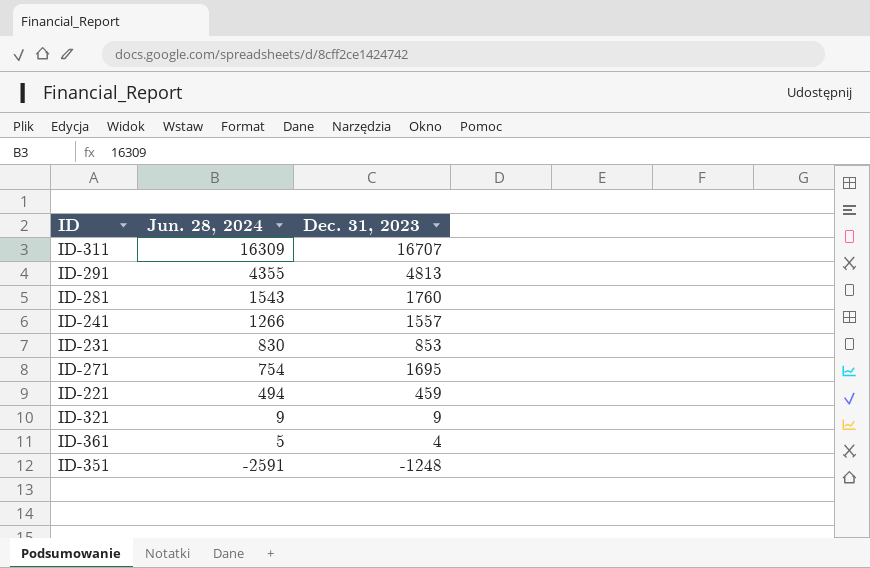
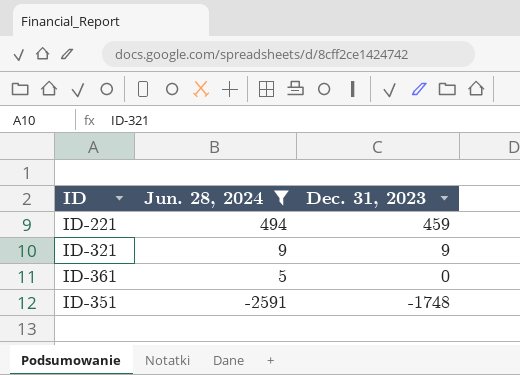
filter: none -> Jun. 28, 2024 <= 494
ID-361 | Dec. 31, 2023: 4 -> 0
ID-351 | Dec. 31, 2023: -1248 -> -1748

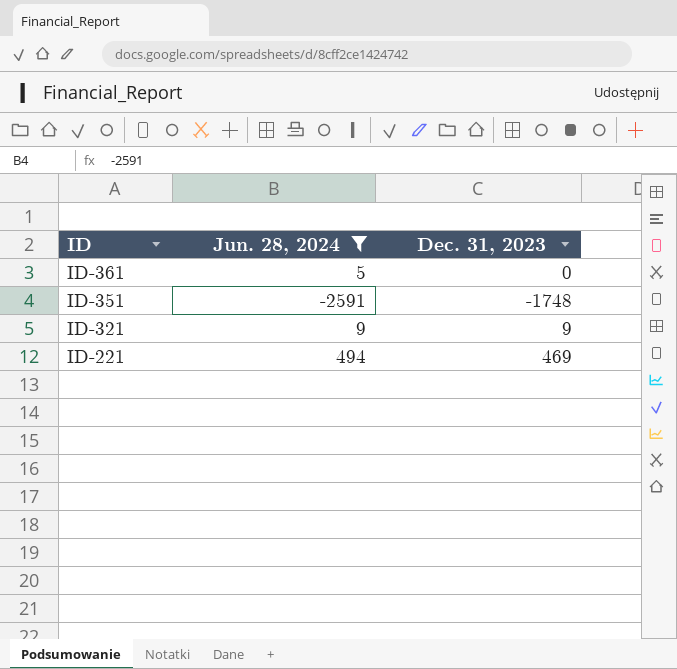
row order: Jun. 28, 2024 descending -> ID descending
ID-221 | Dec. 31, 2023: 459 -> 469

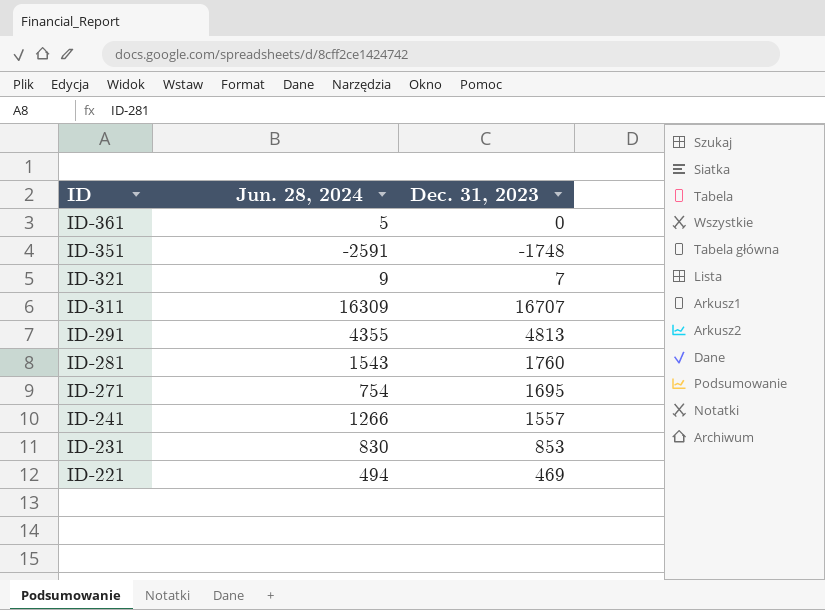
filter: Jun. 28, 2024 <= 494 -> none
ID-321 | Dec. 31, 2023: 9 -> 7

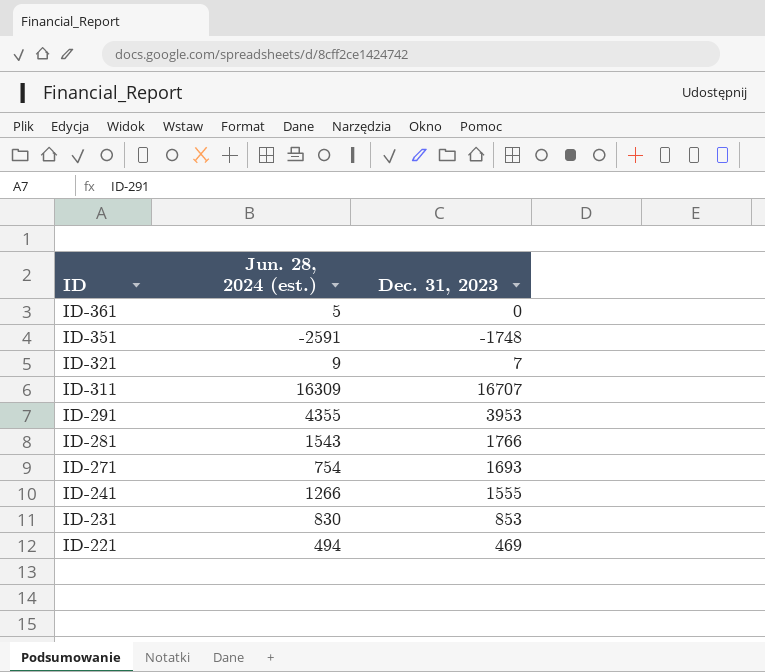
column name: Jun. 28, 2024 -> Jun. 28, 2024 (est.)
ID-291 | Dec. 31, 2023: 4813 -> 3953
ID-281 | Dec. 31, 2023: 1760 -> 1766
ID-271 | Dec. 31, 2023: 1695 -> 1693
ID-241 | Dec. 31, 2023: 1557 -> 1555

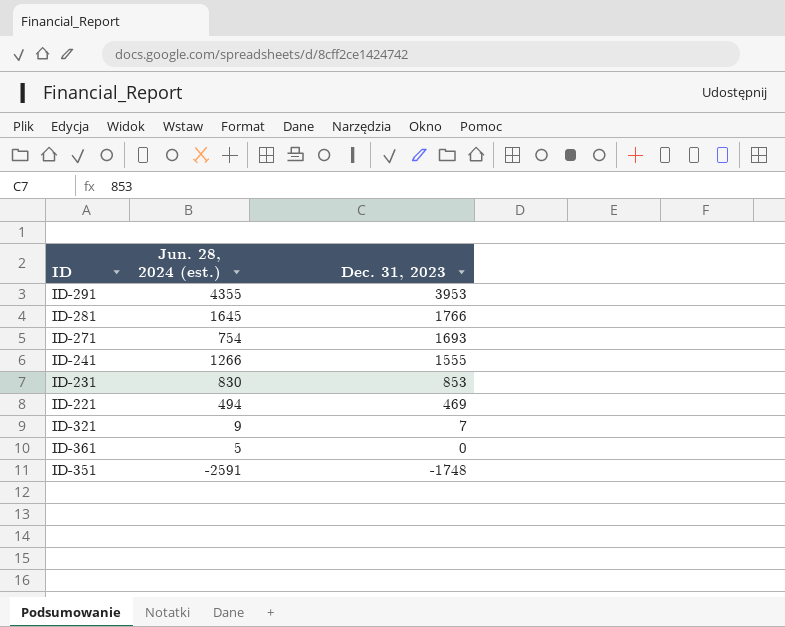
row order: ID descending -> Dec. 31, 2023 descending
row ID-311: 16309 | 16707 -> none
ID-281 | Jun. 28, 2024 (est.): 1543 -> 1645

